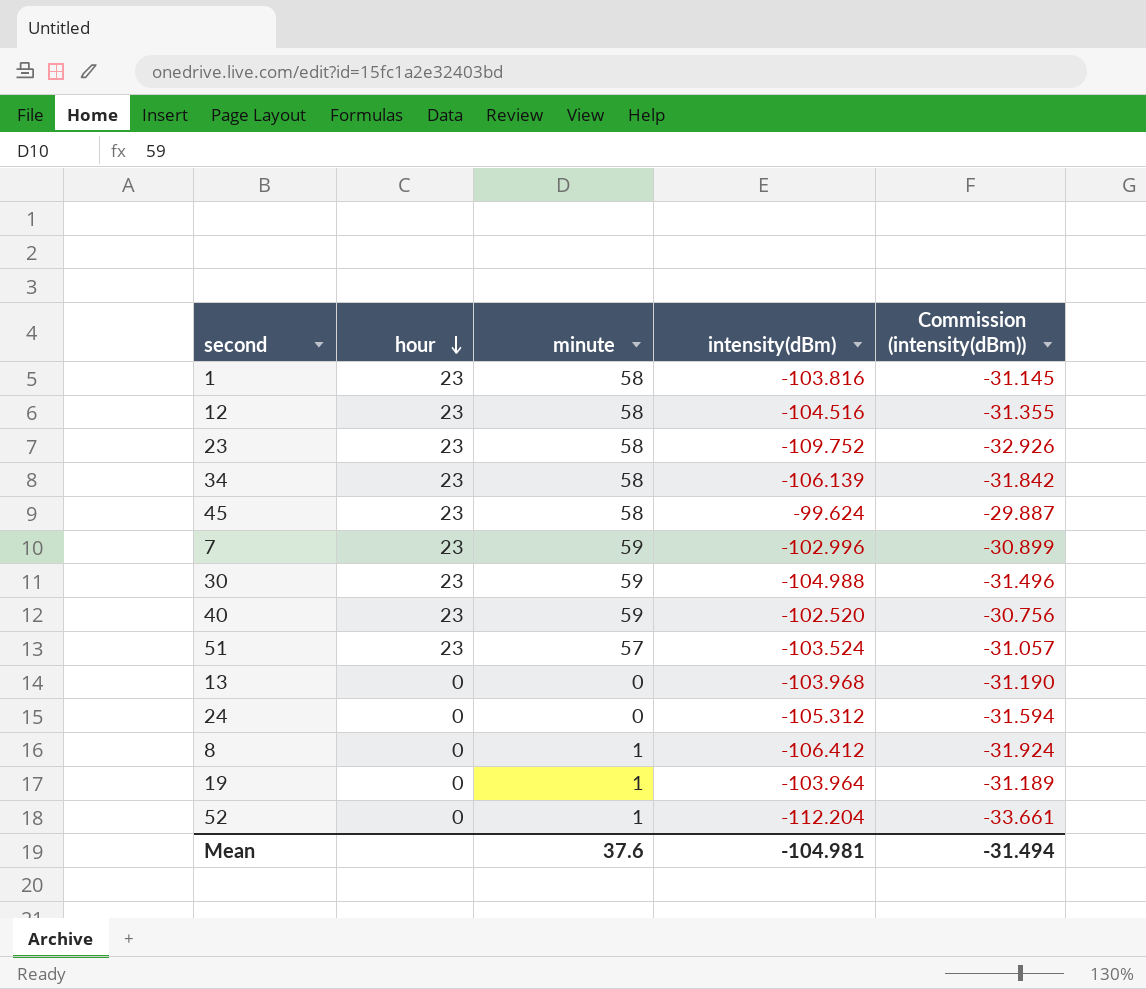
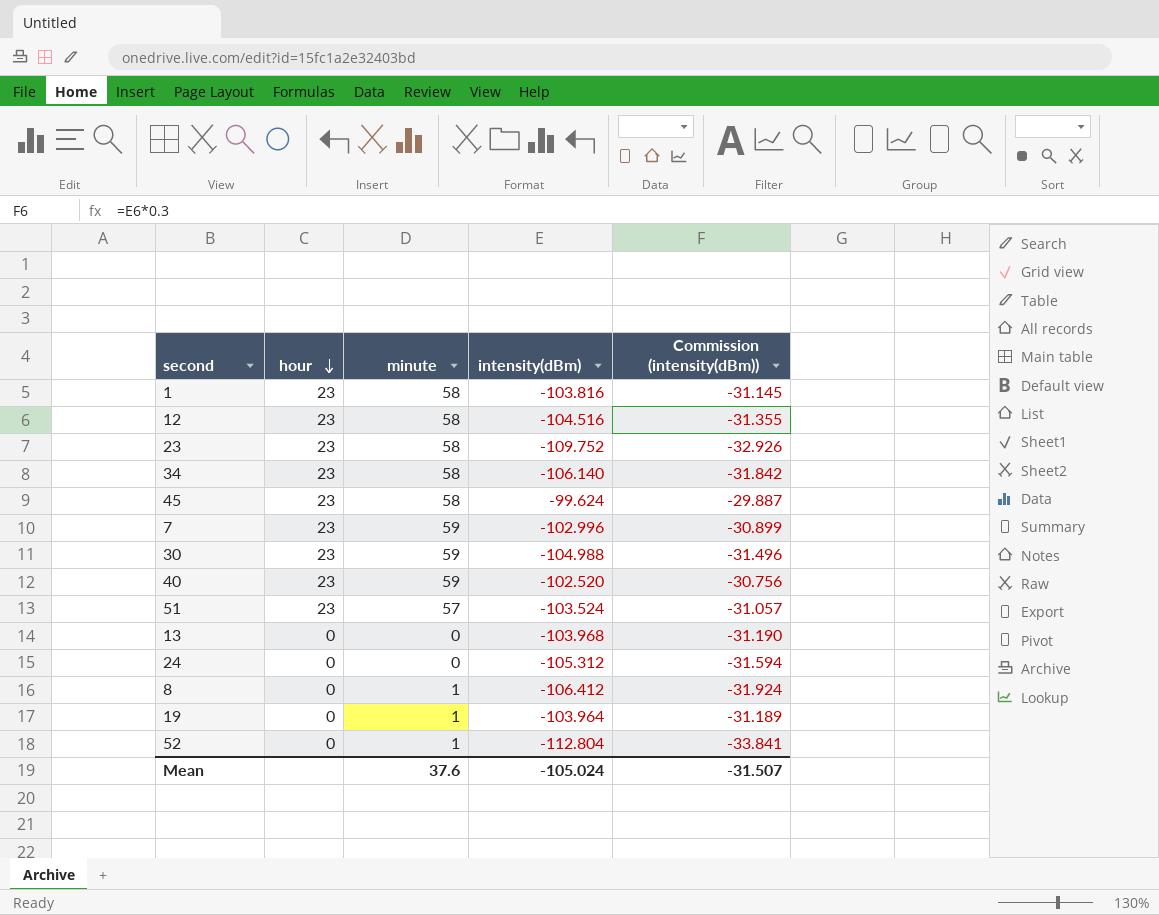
34 | intensity(dBm): -106.139 -> -106.140
52 | intensity(dBm): -112.204 -> -112.804
52 | Commission (intensity(dBm)): -33.661 -> -33.841
Mean | intensity(dBm): -104.981 -> -105.024
Mean | Commission (intensity(dBm)): -31.494 -> -31.507

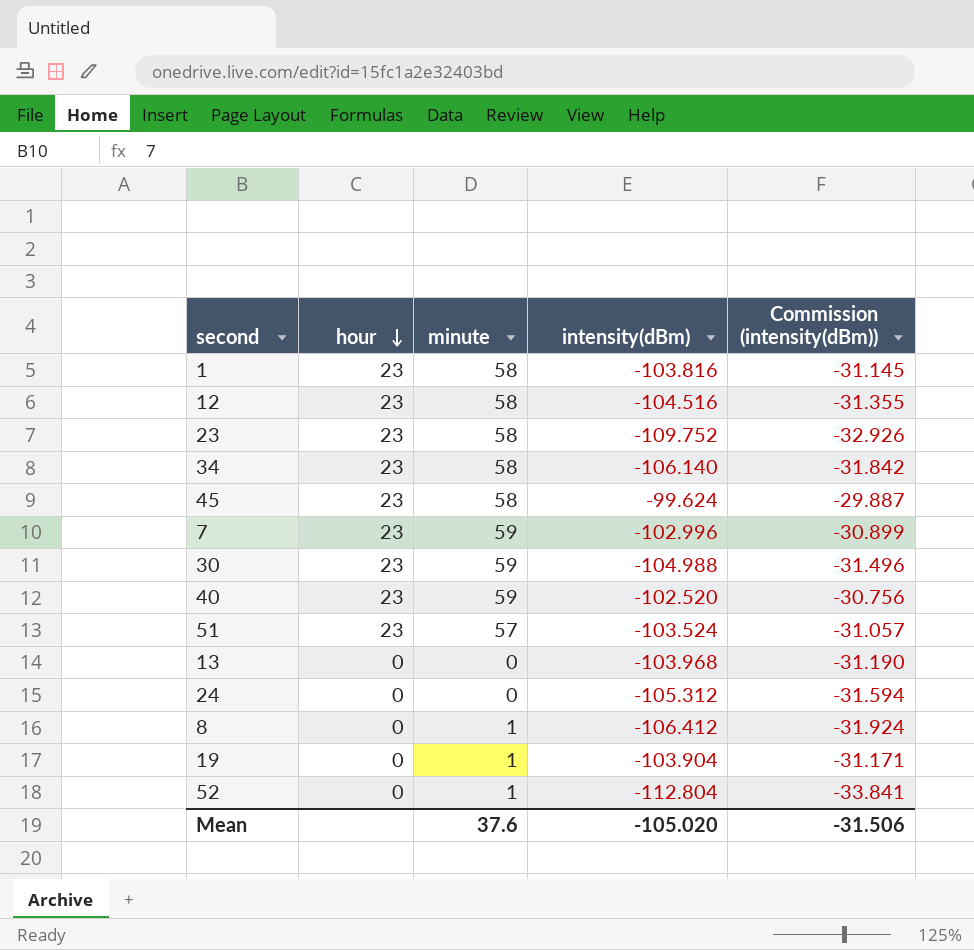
19 | intensity(dBm): -103.964 -> -103.904
19 | Commission (intensity(dBm)): -31.189 -> -31.171
Mean | intensity(dBm): -105.024 -> -105.020
Mean | Commission (intensity(dBm)): -31.507 -> -31.506

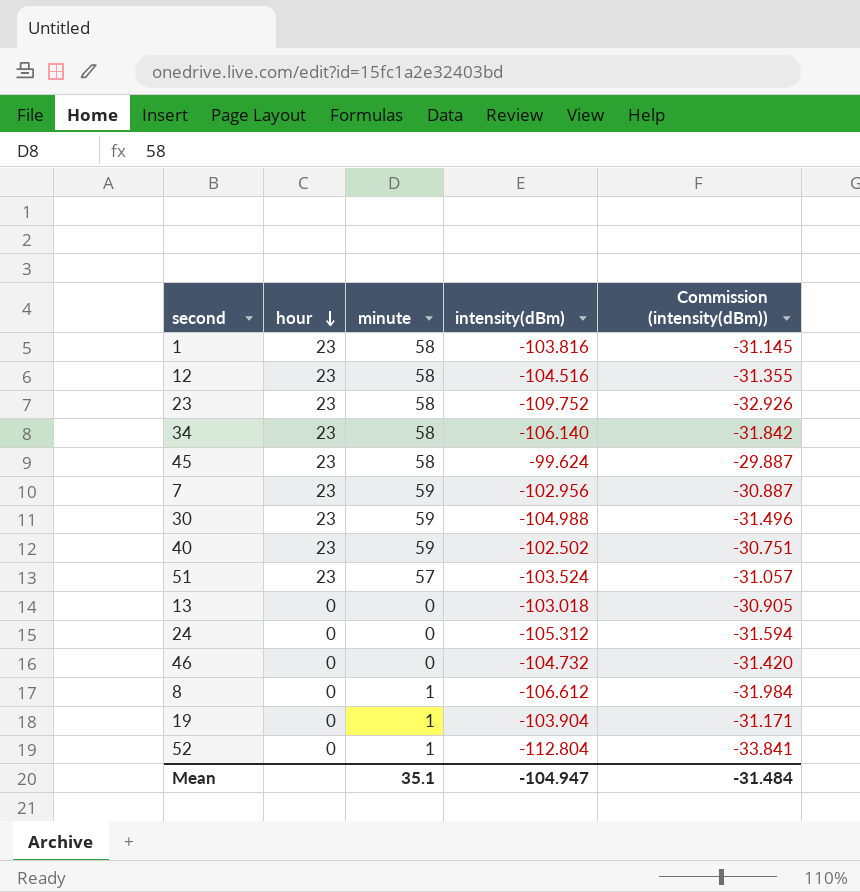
7 | intensity(dBm): -102.996 -> -102.956
7 | Commission (intensity(dBm)): -30.899 -> -30.887
40 | intensity(dBm): -102.520 -> -102.502
40 | Commission (intensity(dBm)): -30.756 -> -30.751
13 | intensity(dBm): -103.968 -> -103.018
13 | Commission (intensity(dBm)): -31.190 -> -30.905
row 46: none -> 0 | 0 | -104.732 | -31.420
8 | intensity(dBm): -106.412 -> -106.612
8 | Commission (intensity(dBm)): -31.924 -> -31.984
Mean | minute: 37.6 -> 35.1
Mean | intensity(dBm): -105.020 -> -104.947
Mean | Commission (intensity(dBm)): -31.506 -> -31.484

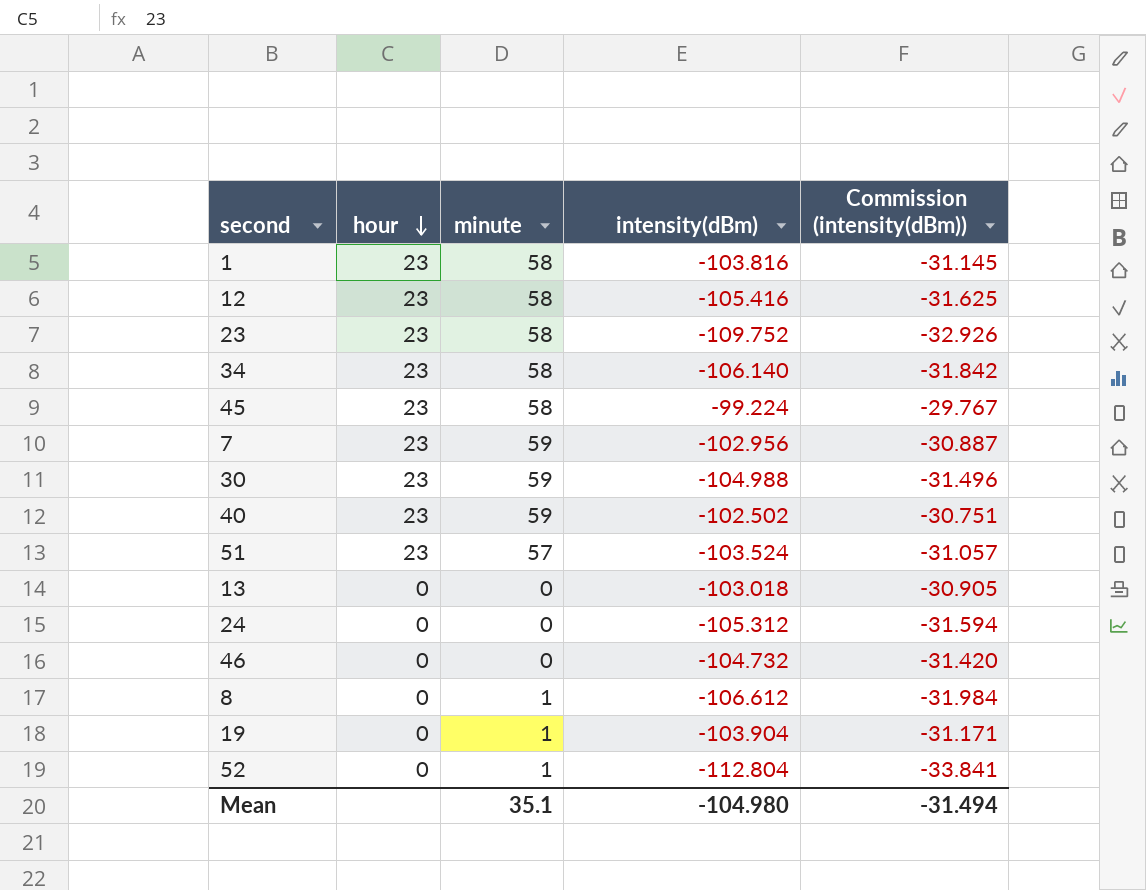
12 | intensity(dBm): -104.516 -> -105.416
12 | Commission (intensity(dBm)): -31.355 -> -31.625
45 | intensity(dBm): -99.624 -> -99.224
45 | Commission (intensity(dBm)): -29.887 -> -29.767
Mean | intensity(dBm): -104.947 -> -104.980
Mean | Commission (intensity(dBm)): -31.484 -> -31.494

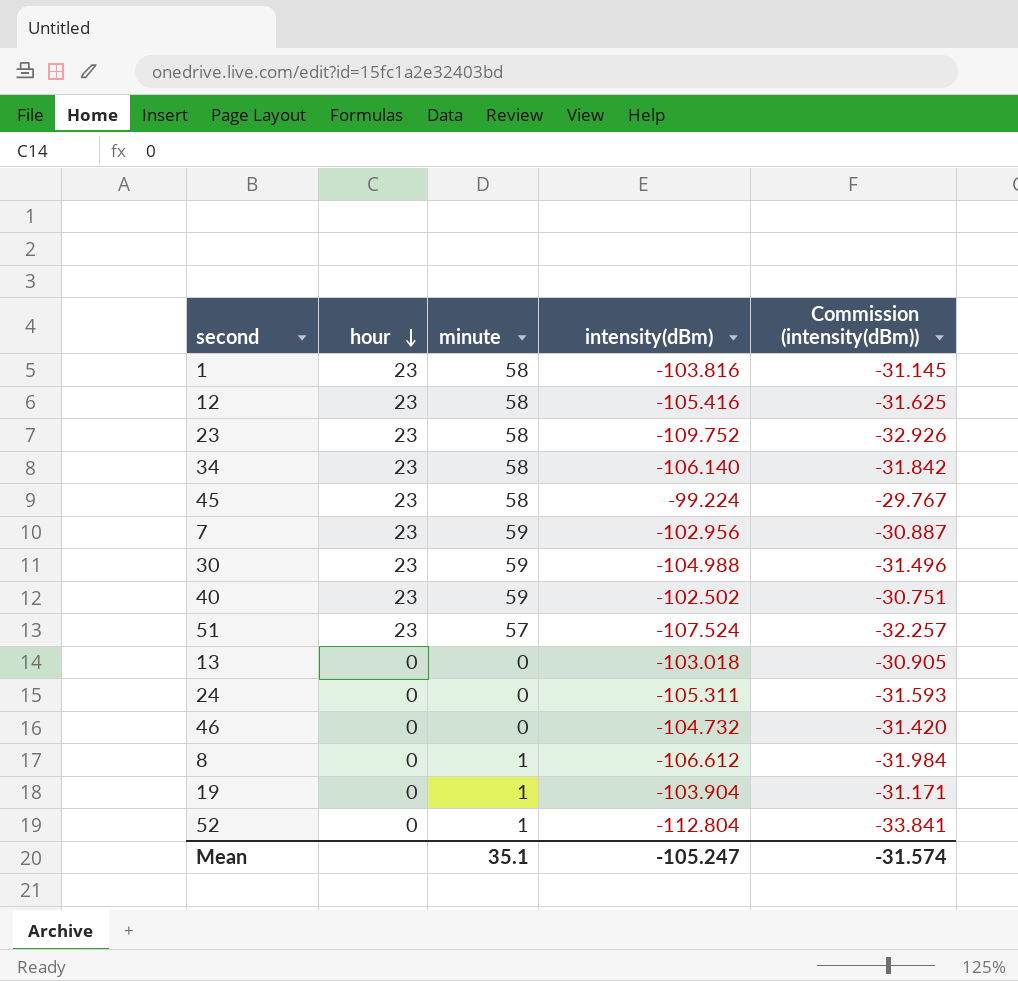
51 | intensity(dBm): -103.524 -> -107.524
51 | Commission (intensity(dBm)): -31.057 -> -32.257
24 | intensity(dBm): -105.312 -> -105.311
24 | Commission (intensity(dBm)): -31.594 -> -31.593
Mean | intensity(dBm): -104.980 -> -105.247
Mean | Commission (intensity(dBm)): -31.494 -> -31.574

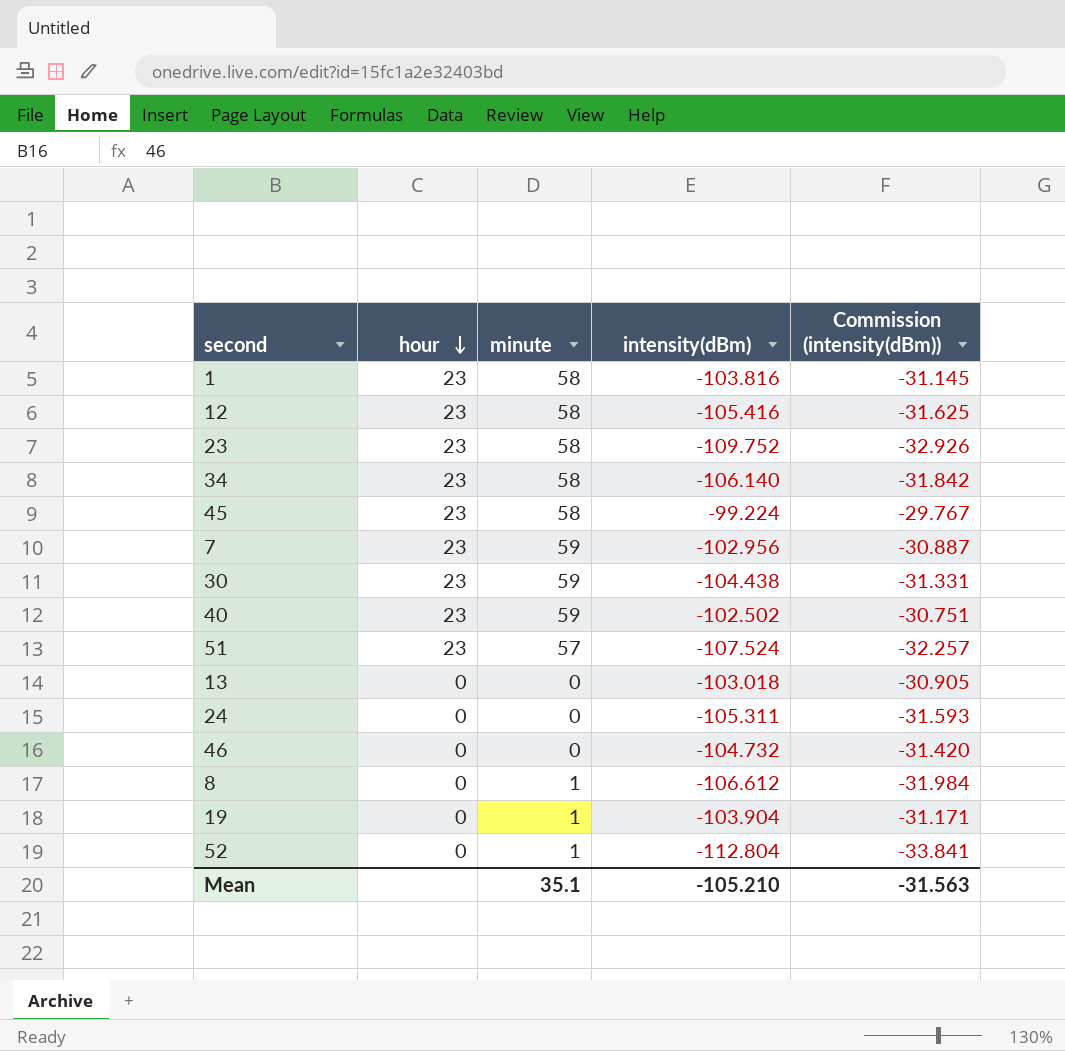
30 | intensity(dBm): -104.988 -> -104.438
30 | Commission (intensity(dBm)): -31.496 -> -31.331
Mean | intensity(dBm): -105.247 -> -105.210
Mean | Commission (intensity(dBm)): -31.574 -> -31.563

